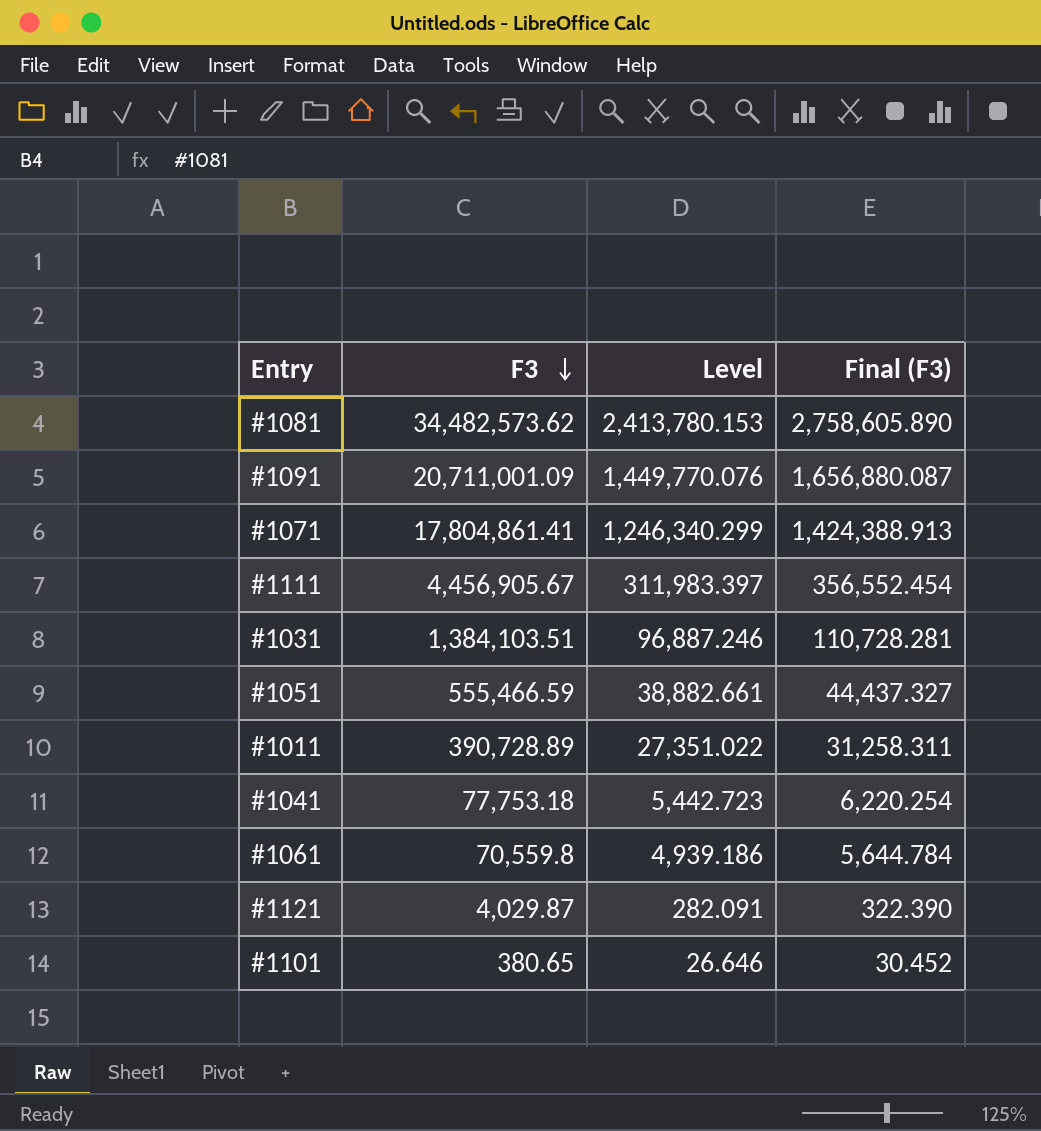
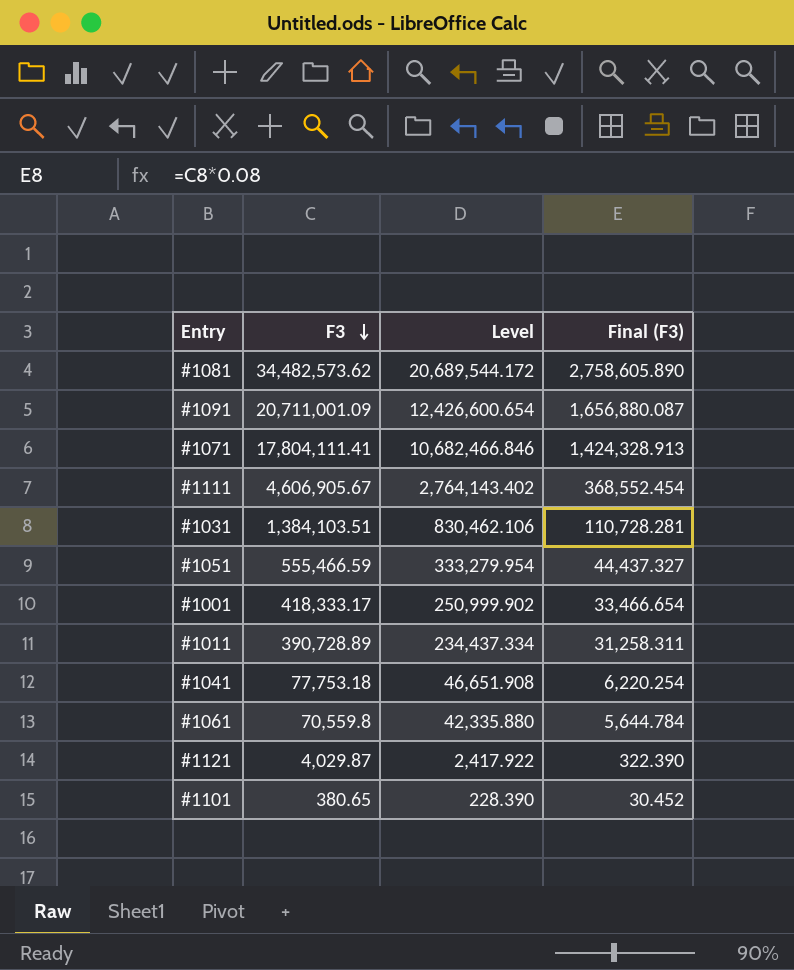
column Level | formula: [F3] * 0.07 -> [F3] * 0.6
#1071 | F3: 17,804,861.41 -> 17,804,111.41
#1071 | Final (F3): 1,424,388.913 -> 1,424,328.913
#1111 | F3: 4,456,905.67 -> 4,606,905.67
#1111 | Final (F3): 356,552.454 -> 368,552.454
row #1001: none -> 418,333.17 | 250,999.902 | 33,466.654

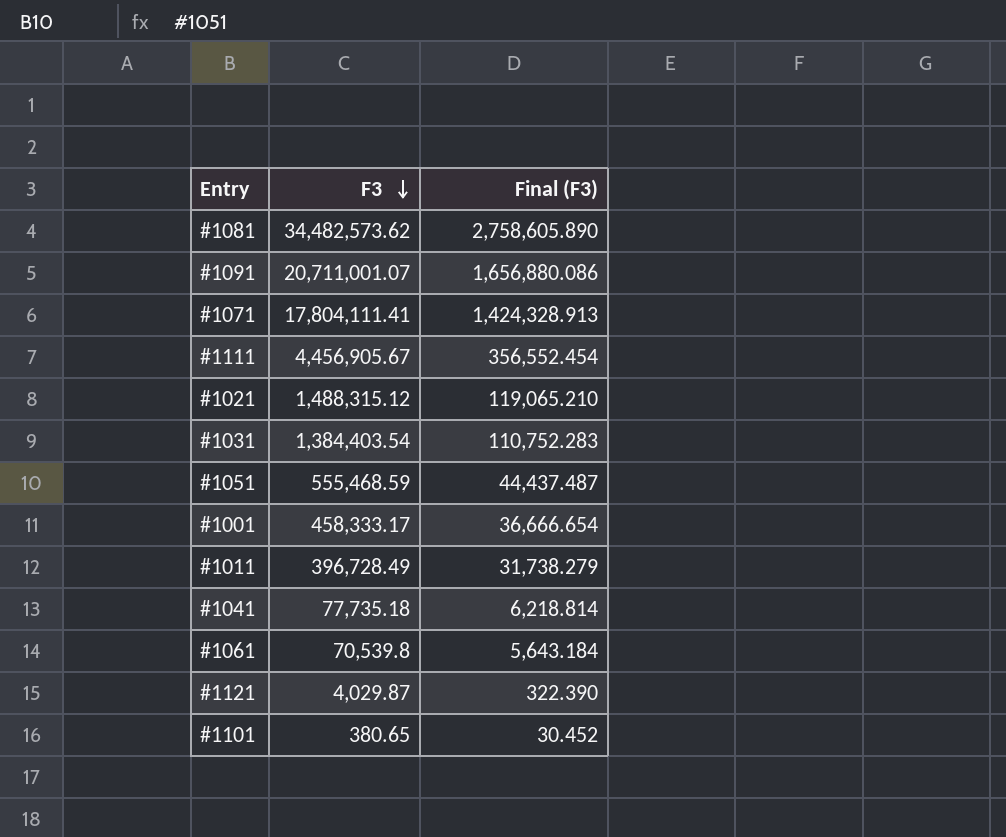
column Level | formula: [F3] * 0.6 -> none
#1091 | F3: 20,711,001.09 -> 20,711,001.07
#1091 | Final (F3): 1,656,880.087 -> 1,656,880.086
#1111 | F3: 4,606,905.67 -> 4,456,905.67
#1111 | Final (F3): 368,552.454 -> 356,552.454
row #1021: none -> 1,488,315.12 | 119,065.210
#1031 | F3: 1,384,103.51 -> 1,384,403.54
#1031 | Final (F3): 110,728.281 -> 110,752.283
#1051 | F3: 555,466.59 -> 555,468.59
#1051 | Final (F3): 44,437.327 -> 44,437.487
#1001 | F3: 418,333.17 -> 458,333.17
#1001 | Final (F3): 33,466.654 -> 36,666.654
#1011 | F3: 390,728.89 -> 396,728.49
#1011 | Final (F3): 31,258.311 -> 31,738.279
#1041 | F3: 77,753.18 -> 77,735.18
#1041 | Final (F3): 6,220.254 -> 6,218.814
#1061 | F3: 70,559.8 -> 70,539.8
#1061 | Final (F3): 5,644.784 -> 5,643.184

